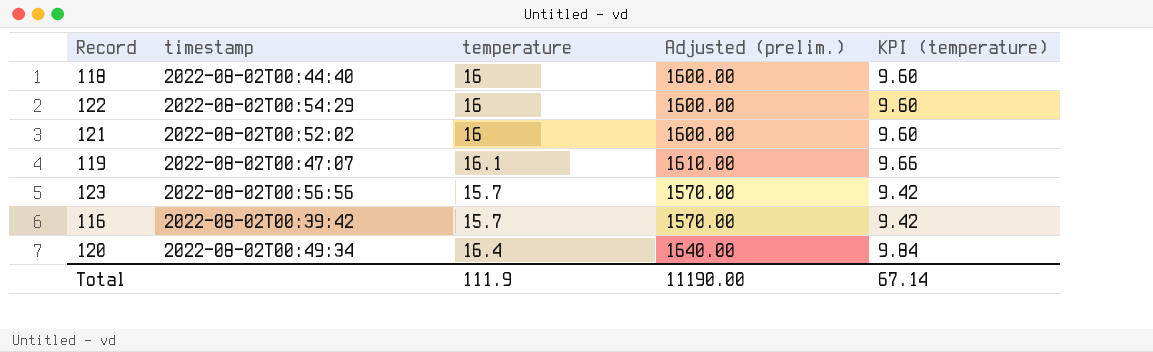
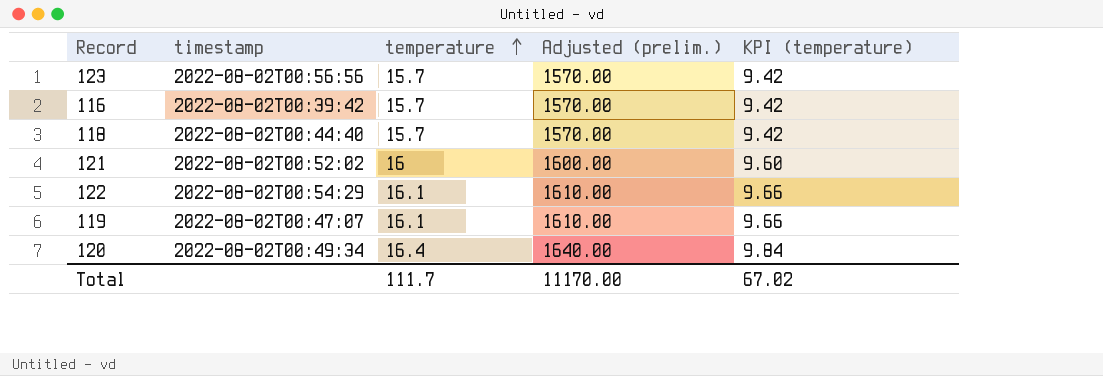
row order: none -> temperature ascending
118 | temperature: 16 -> 15.7
118 | Adjusted (prelim.): 1600.00 -> 1570.00
118 | KPI (temperature): 9.60 -> 9.42
122 | temperature: 16 -> 16.1
122 | Adjusted (prelim.): 1600.00 -> 1610.00
122 | KPI (temperature): 9.60 -> 9.66
Total | temperature: 111.9 -> 111.7
Total | Adjusted (prelim.): 11190.00 -> 11170.00
Total | KPI (temperature): 67.14 -> 67.02

